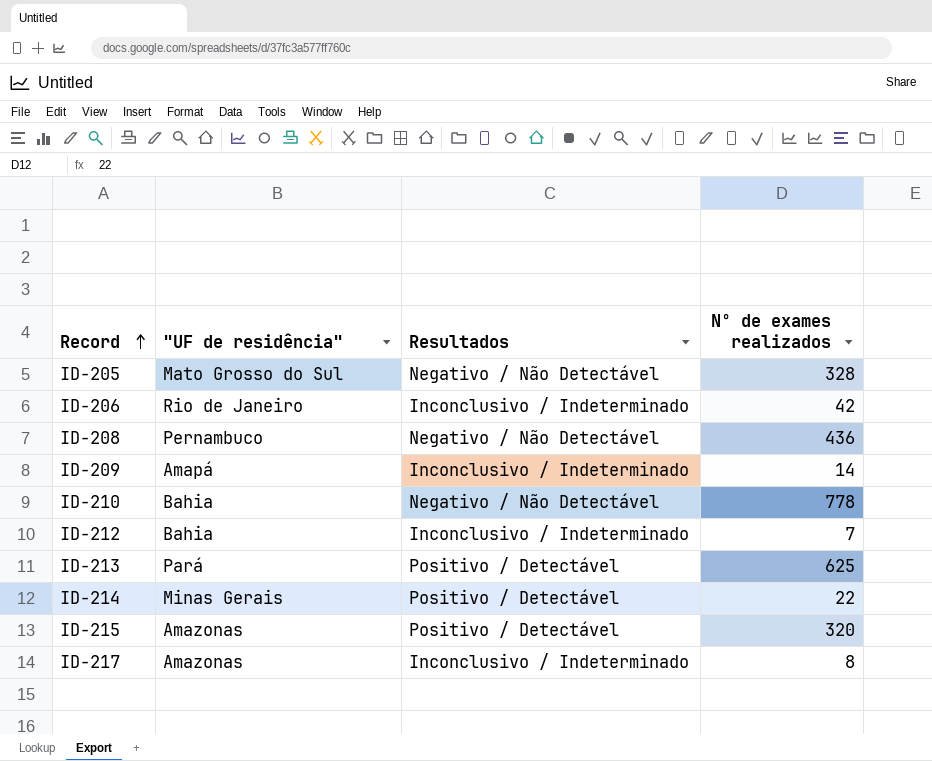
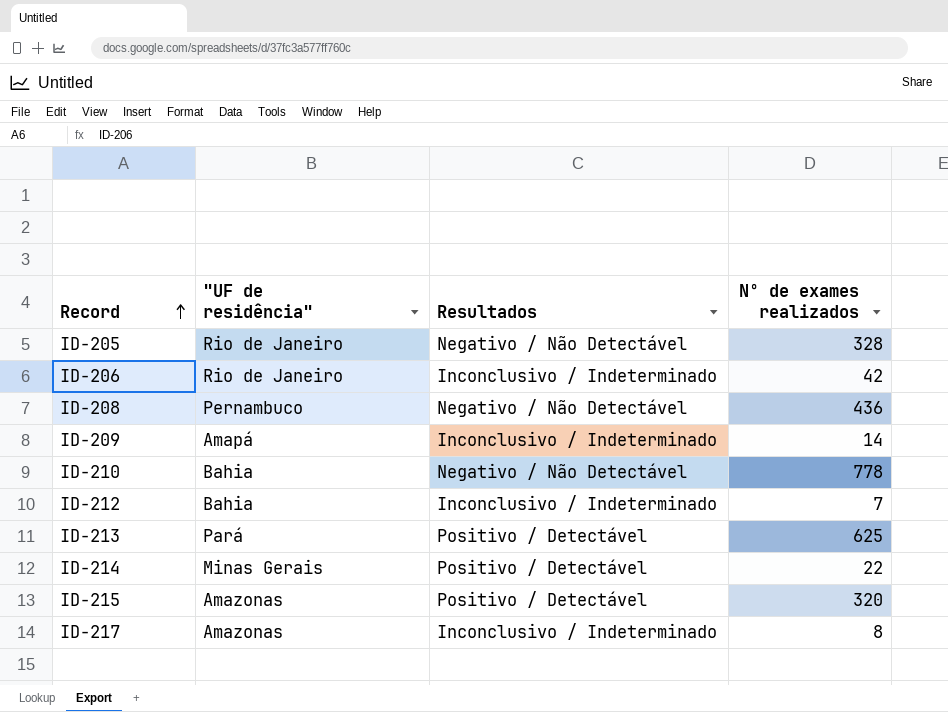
ID-205 | "UF de residência": Mato Grosso do Sul -> Rio de Janeiro

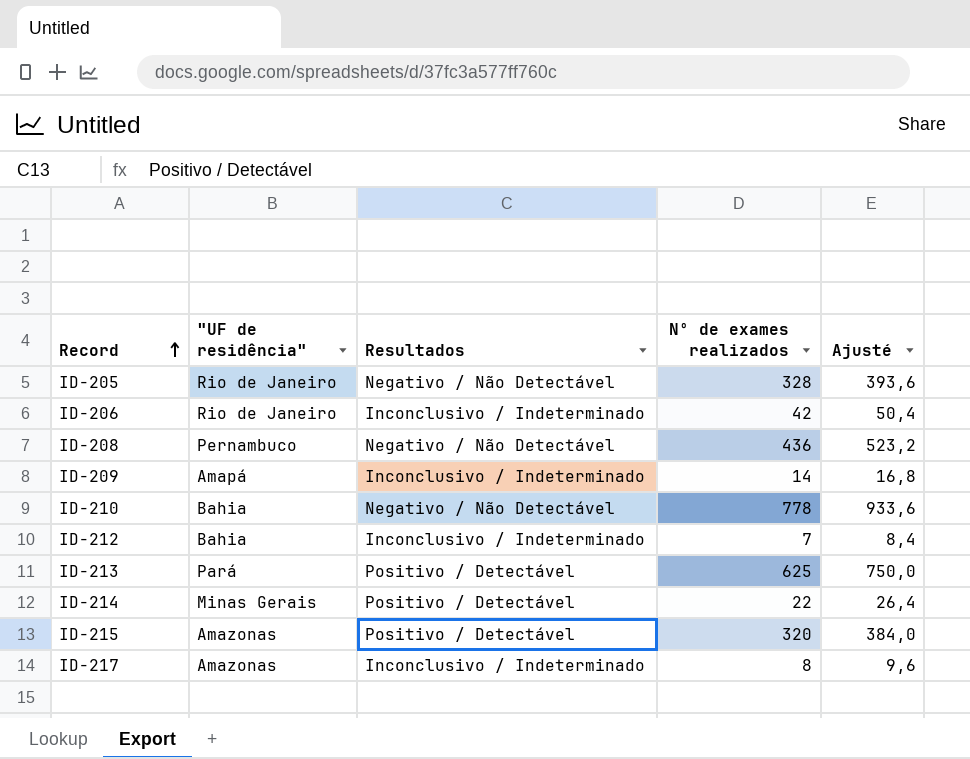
column Ajusté | formula: none -> [Nº de exames realizados] * 1,2

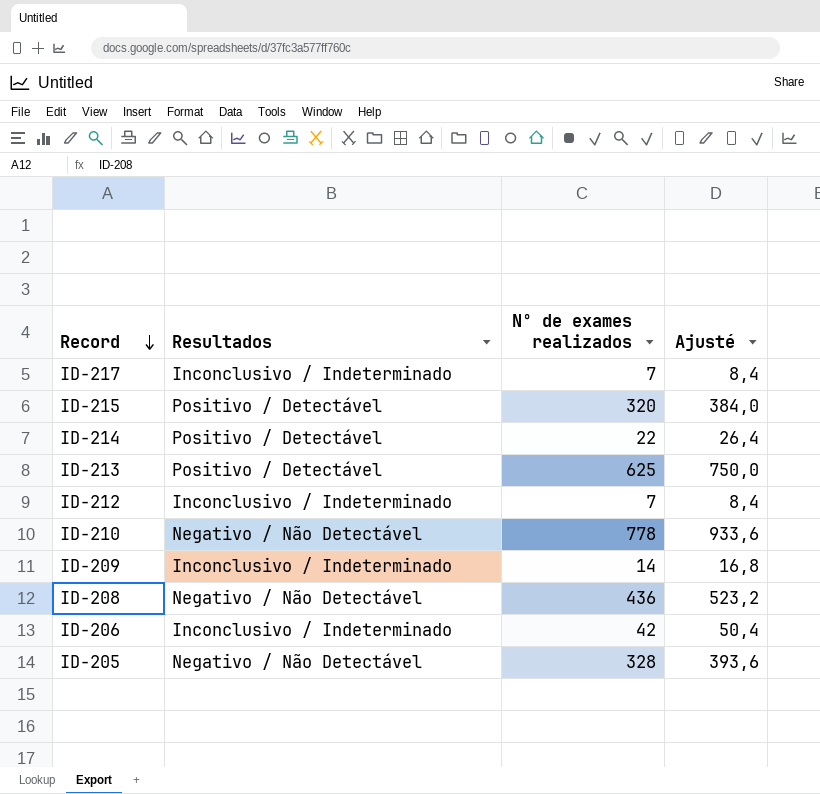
row order: Record ascending -> Record descending
column "UF de residência" | position: 2 -> none
ID-217 | Nº de exames realizados: 8 -> 7
ID-217 | Ajusté: 9,6 -> 8,4

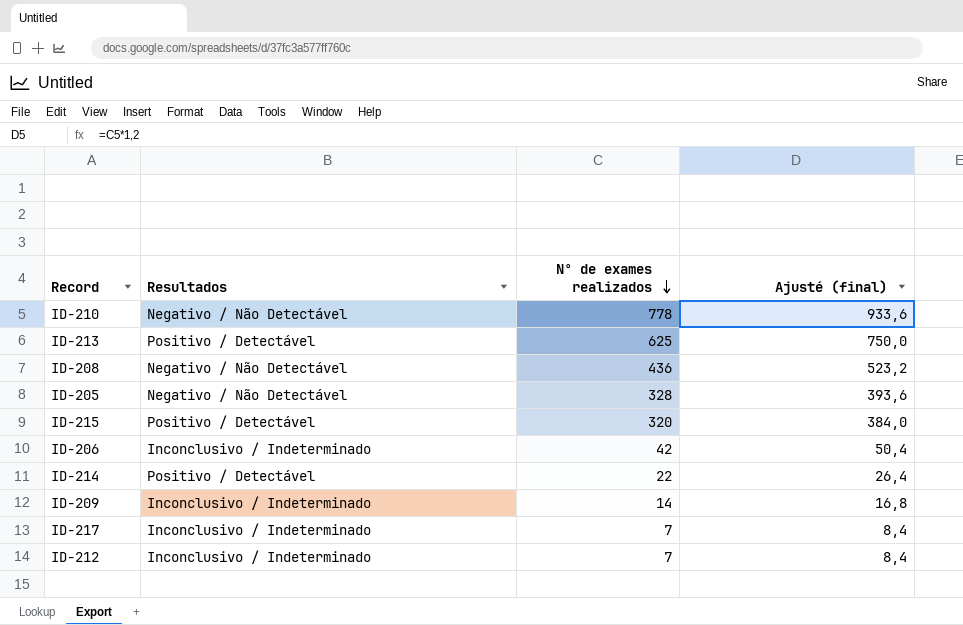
row order: Record descending -> Nº de exames realizados descending
column name: Ajusté -> Ajusté (final)

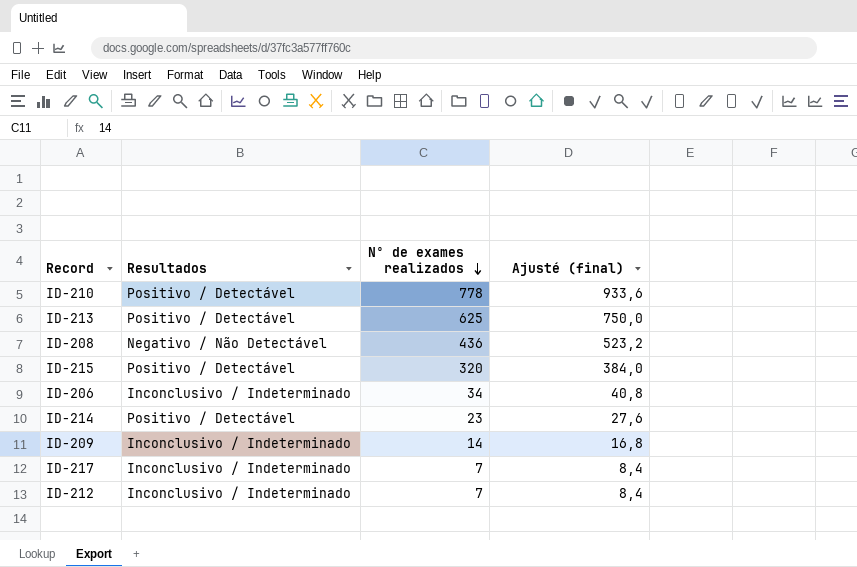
row ID-205: Negativo / Não Detectável | 328 | 393,6 -> none
ID-210 | Resultados: Negativo / Não Detectável -> Positivo / Detectável
ID-206 | Nº de exames realizados: 42 -> 34
ID-206 | Ajusté (final): 50,4 -> 40,8
ID-214 | Nº de exames realizados: 22 -> 23
ID-214 | Ajusté (final): 26,4 -> 27,6

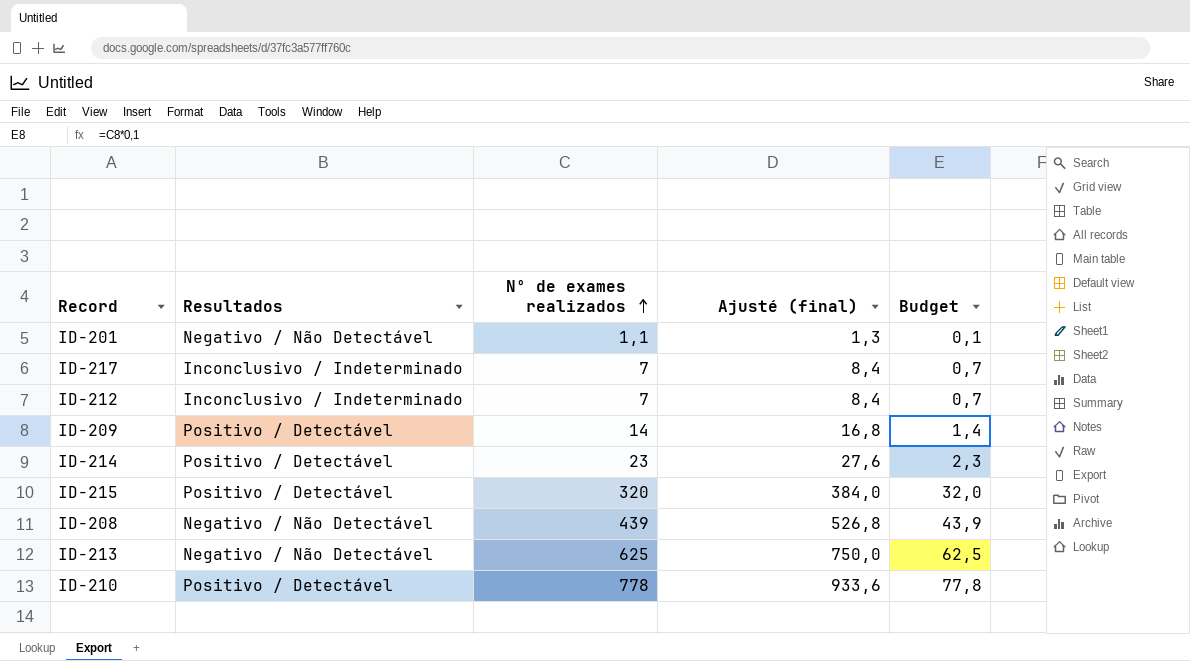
row order: Nº de exames realizados descending -> Nº de exames realizados ascending
column Budget | formula: none -> [Nº de exames realizados] * 0,1
row ID-206: Inconclusivo / Indeterminado | 34 | 40,8 -> none
row ID-201: none -> Negativo / Não Detectável | 1,1 | 1,3 | 0,1
ID-209 | Resultados: Inconclusivo / Indeterminado -> Positivo / Detectável
ID-208 | Nº de exames realizados: 436 -> 439
ID-208 | Ajusté (final): 523,2 -> 526,8
ID-213 | Resultados: Positivo / Detectável -> Negativo / Não Detectável

